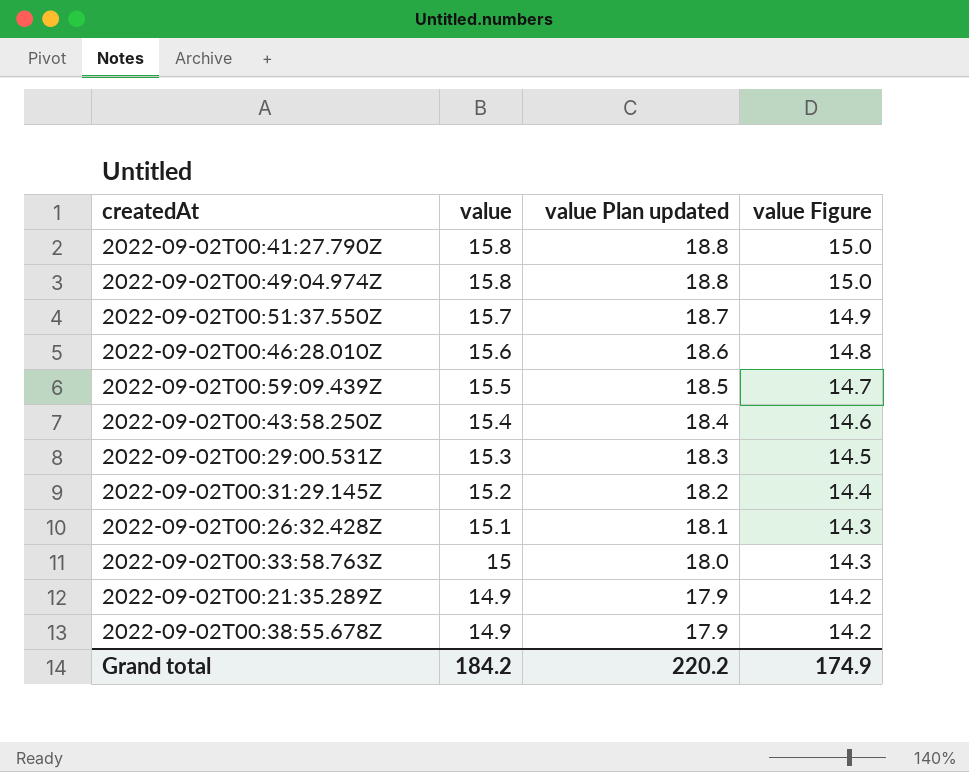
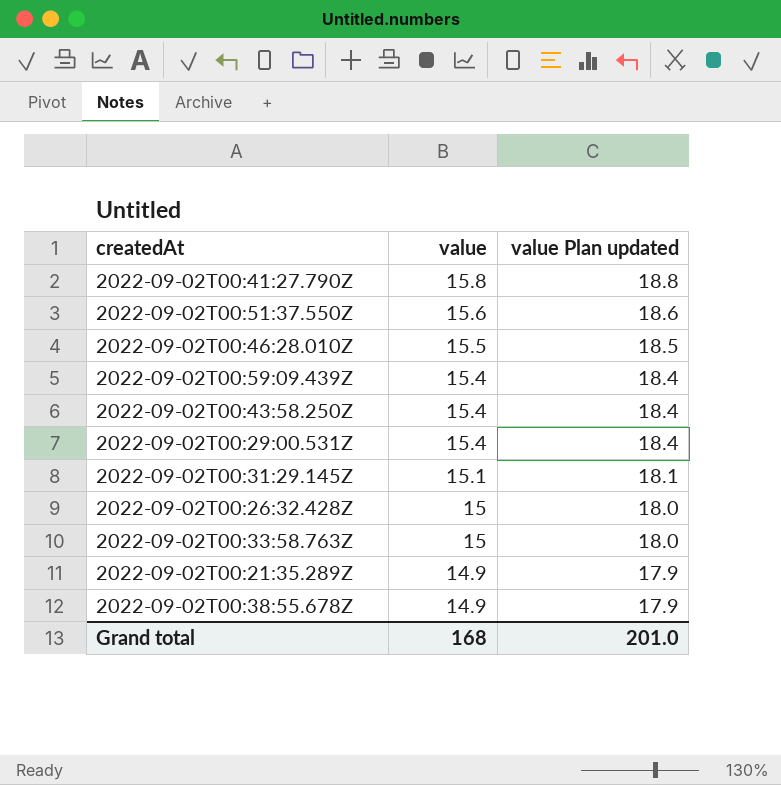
column value Figure | formula: [value] * 0.95 -> none
row 2022-09-02T00:49:04.974Z: 15.8 | 18.8 | 15.0 -> none
2022-09-02T00:51:37.550Z | value: 15.7 -> 15.6
2022-09-02T00:51:37.550Z | value Plan updated: 18.7 -> 18.6
2022-09-02T00:46:28.010Z | value: 15.6 -> 15.5
2022-09-02T00:46:28.010Z | value Plan updated: 18.6 -> 18.5
2022-09-02T00:59:09.439Z | value: 15.5 -> 15.4
2022-09-02T00:59:09.439Z | value Plan updated: 18.5 -> 18.4
2022-09-02T00:29:00.531Z | value: 15.3 -> 15.4
2022-09-02T00:29:00.531Z | value Plan updated: 18.3 -> 18.4
2022-09-02T00:31:29.145Z | value: 15.2 -> 15.1
2022-09-02T00:31:29.145Z | value Plan updated: 18.2 -> 18.1
2022-09-02T00:26:32.428Z | value: 15.1 -> 15
2022-09-02T00:26:32.428Z | value Plan updated: 18.1 -> 18.0
Grand total | value: 184.2 -> 168
Grand total | value Plan updated: 220.2 -> 201.0

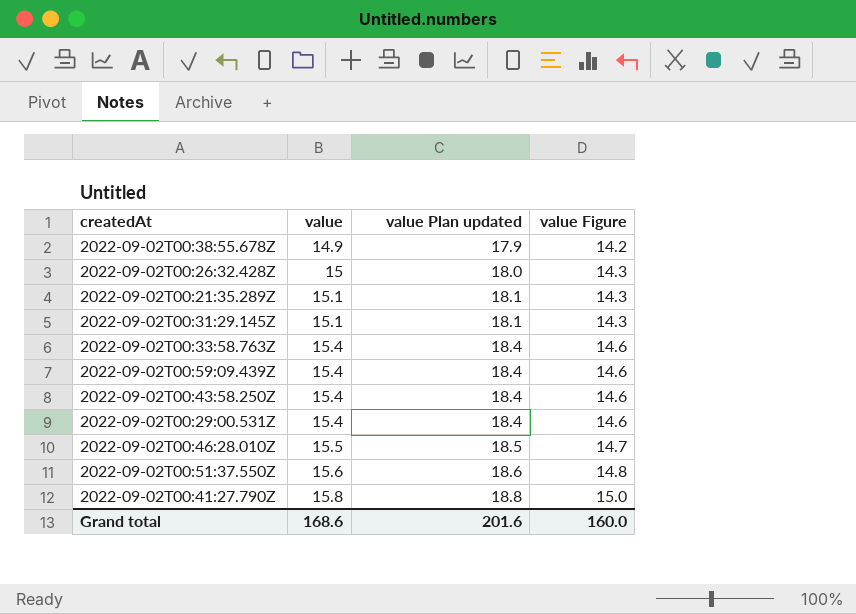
row order: value descending -> value ascending
column value Figure | formula: none -> [value] * 0.95
2022-09-02T00:21:35.289Z | value: 14.9 -> 15.1
2022-09-02T00:21:35.289Z | value Plan updated: 17.9 -> 18.1
2022-09-02T00:33:58.763Z | value: 15 -> 15.4
2022-09-02T00:33:58.763Z | value Plan updated: 18.0 -> 18.4
Grand total | value: 168 -> 168.6
Grand total | value Plan updated: 201.0 -> 201.6

